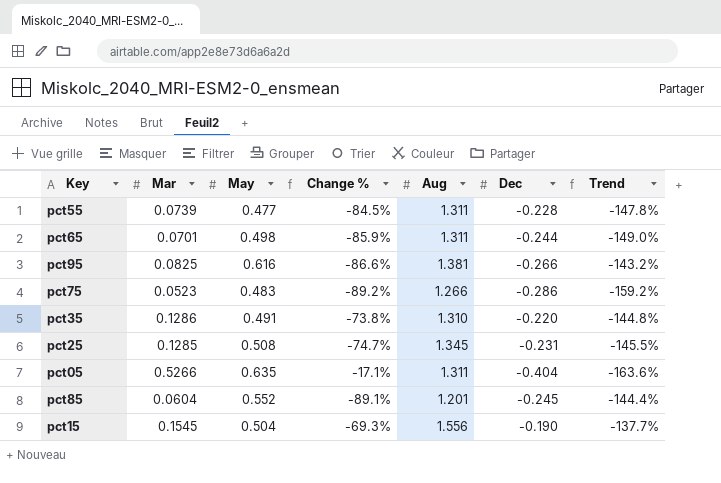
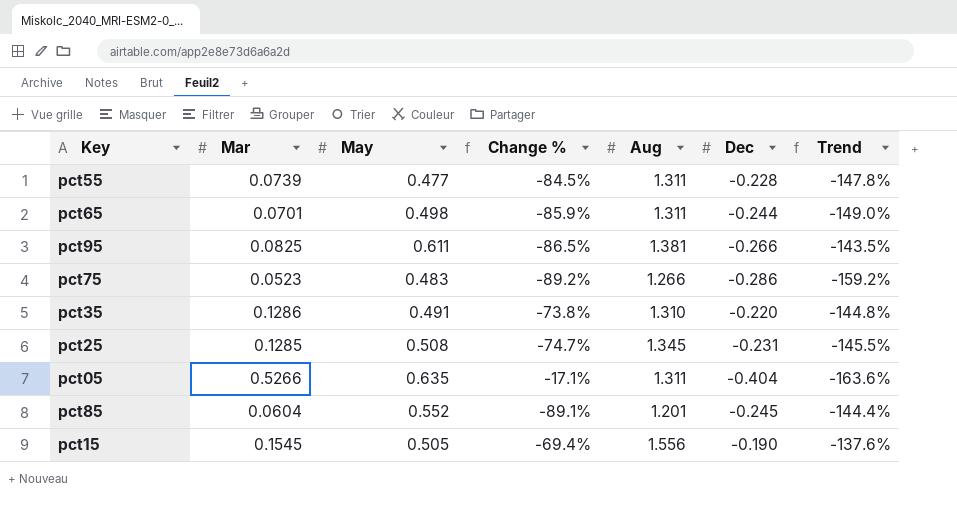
pct95 | May: 0.616 -> 0.611
pct95 | Change %: -86.6% -> -86.5%
pct95 | Trend: -143.2% -> -143.5%
pct15 | May: 0.504 -> 0.505
pct15 | Change %: -69.3% -> -69.4%
pct15 | Trend: -137.7% -> -137.6%

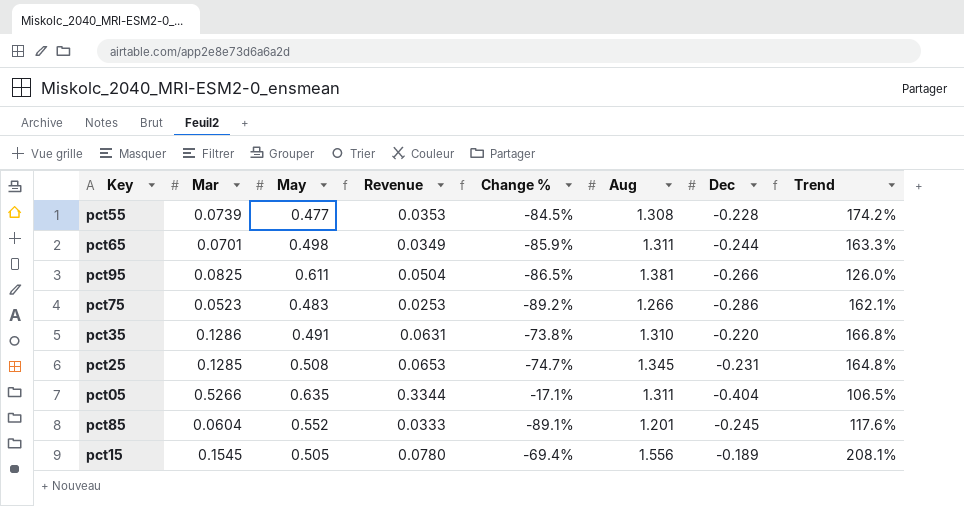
column Revenue | formula: none -> [Mar] * [May]
column Trend | formula: ([Dec] - [May]) / [May] -> ([Aug] - [May]) / [May]
pct55 | Aug: 1.311 -> 1.308
pct15 | Dec: -0.190 -> -0.189

